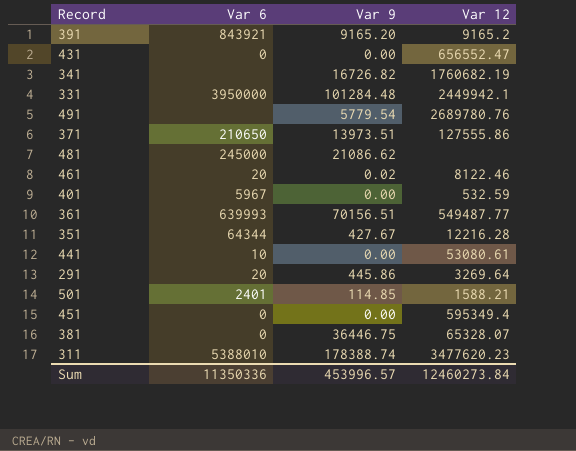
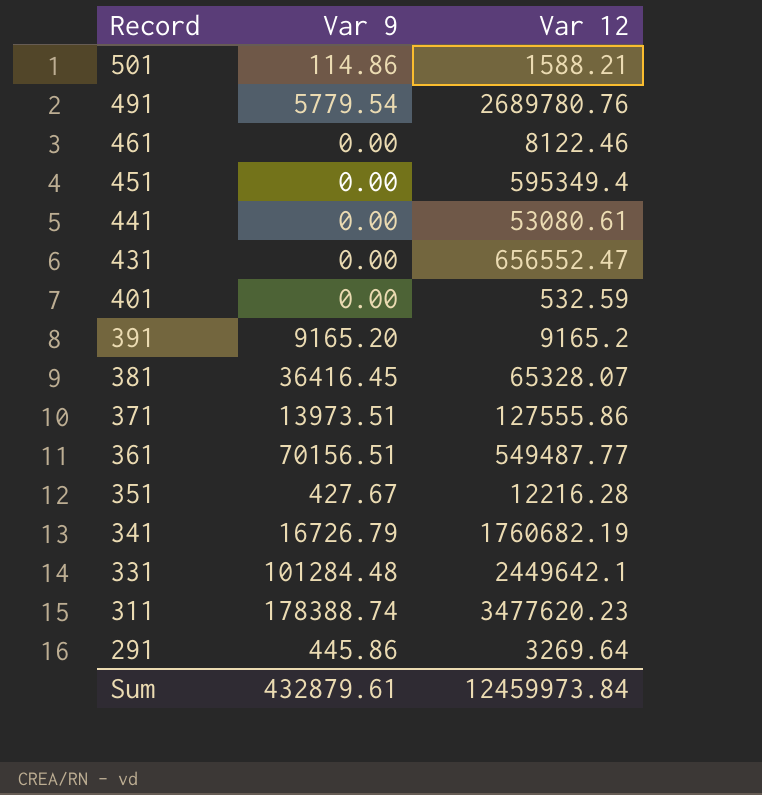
row order: none -> Record descending
column Var 6 | position: 2 -> none
row 481: 245000 | 21086.62 | none -> none
501 | Var 9: 114.85 -> 114.86
461 | Var 9: 0.02 -> 0.00
381 | Var 9: 36446.75 -> 36416.45
341 | Var 9: 16726.82 -> 16726.79
331 | Var 12: 2449942.1 -> 2449642.1
Sum | Var 9: 453996.57 -> 432879.61
Sum | Var 12: 12460273.84 -> 12459973.84

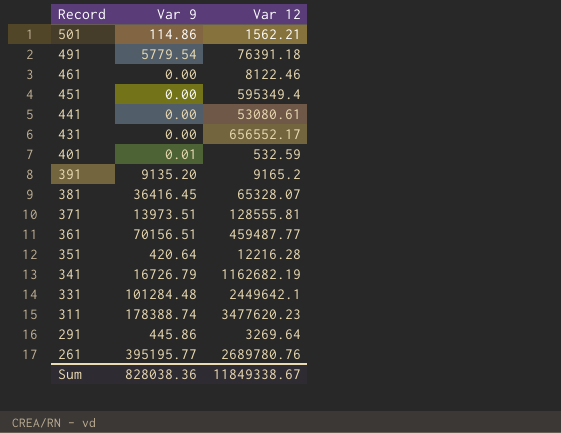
501 | Var 12: 1588.21 -> 1562.21
491 | Var 12: 2689780.76 -> 76391.18
431 | Var 12: 656552.47 -> 656552.17
401 | Var 9: 0.00 -> 0.01
391 | Var 9: 9165.20 -> 9135.20
371 | Var 12: 127555.86 -> 128555.81
361 | Var 12: 549487.77 -> 459487.77
351 | Var 9: 427.67 -> 420.64
341 | Var 12: 1760682.19 -> 1162682.19
row 261: none -> 395195.77 | 2689780.76
Sum | Var 9: 432879.61 -> 828038.36
Sum | Var 12: 12459973.84 -> 11849338.67

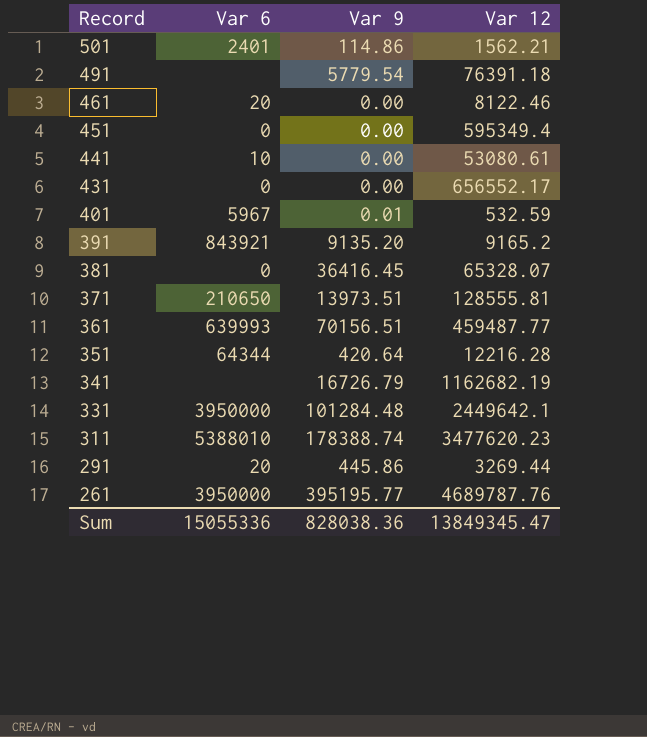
column Var 6 | position: none -> 2
291 | Var 12: 3269.64 -> 3269.44
261 | Var 12: 2689780.76 -> 4689787.76
Sum | Var 12: 11849338.67 -> 13849345.47

